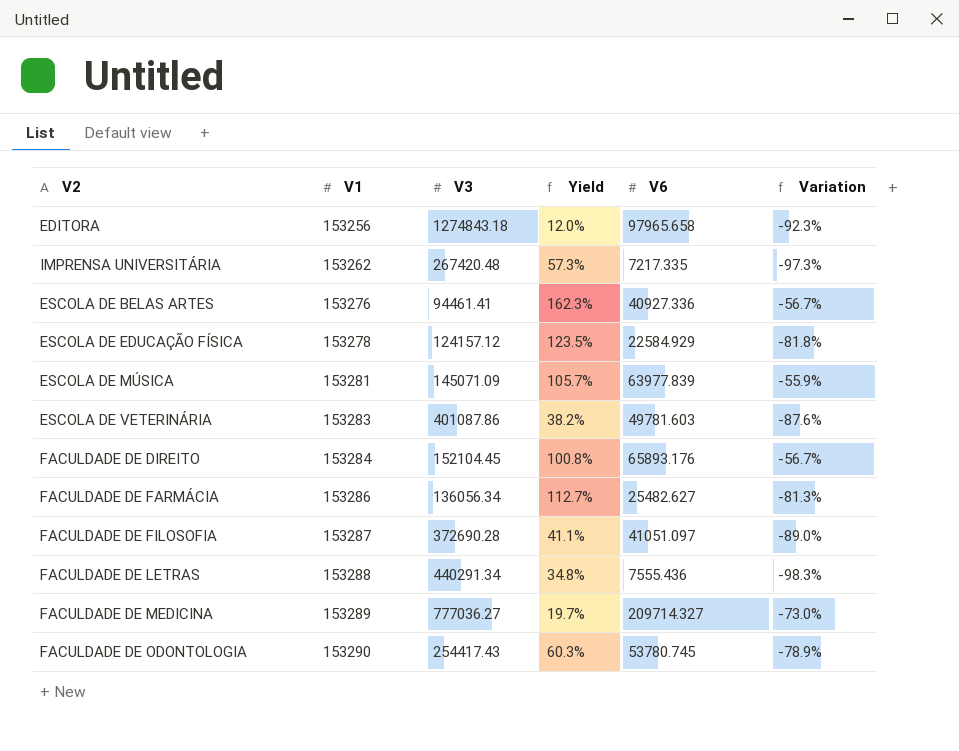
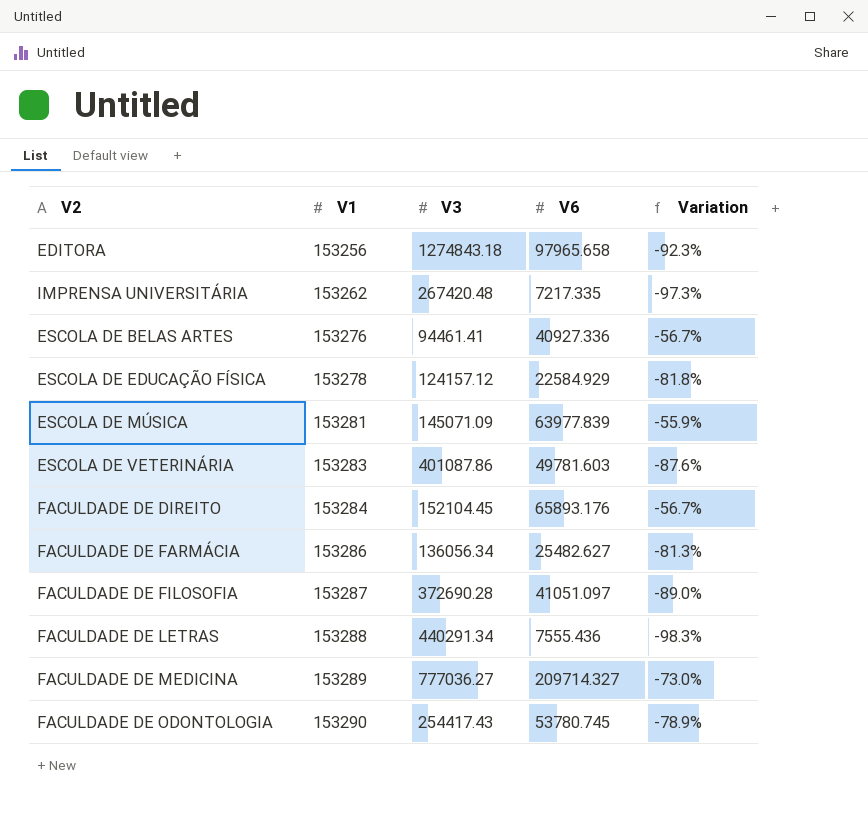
column Yield | formula: [V1] / [V3] -> none

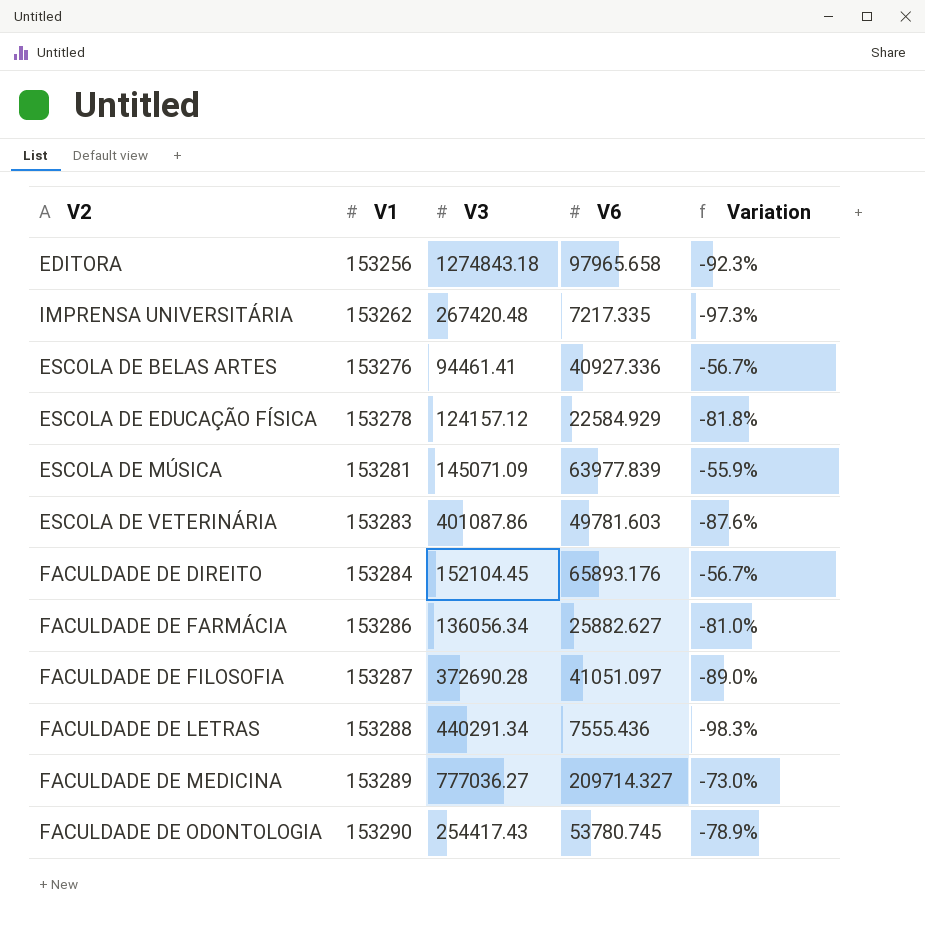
FACULDADE DE FARMÁCIA | V6: 25482.627 -> 25882.627
FACULDADE DE FARMÁCIA | Variation: -81.3% -> -81.0%

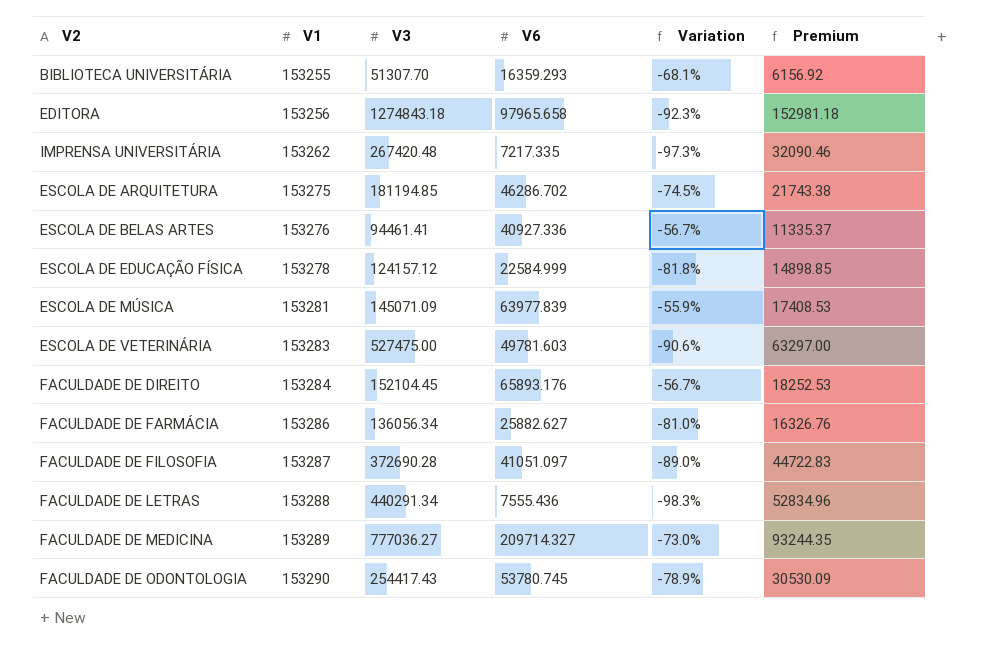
column Premium | formula: none -> [V3] * 0.12
row BIBLIOTECA UNIVERSITÁRIA: none -> 153255 | 51307.70 | 16359.293 | -68.1% | 6156.92
row ESCOLA DE ARQUITETURA: none -> 153275 | 181194.85 | 46286.702 | -74.5% | 21743.38
ESCOLA DE EDUCAÇÃO FÍSICA | V6: 22584.929 -> 22584.999
ESCOLA DE VETERINÁRIA | V3: 401087.86 -> 527475.00
ESCOLA DE VETERINÁRIA | Variation: -87.6% -> -90.6%

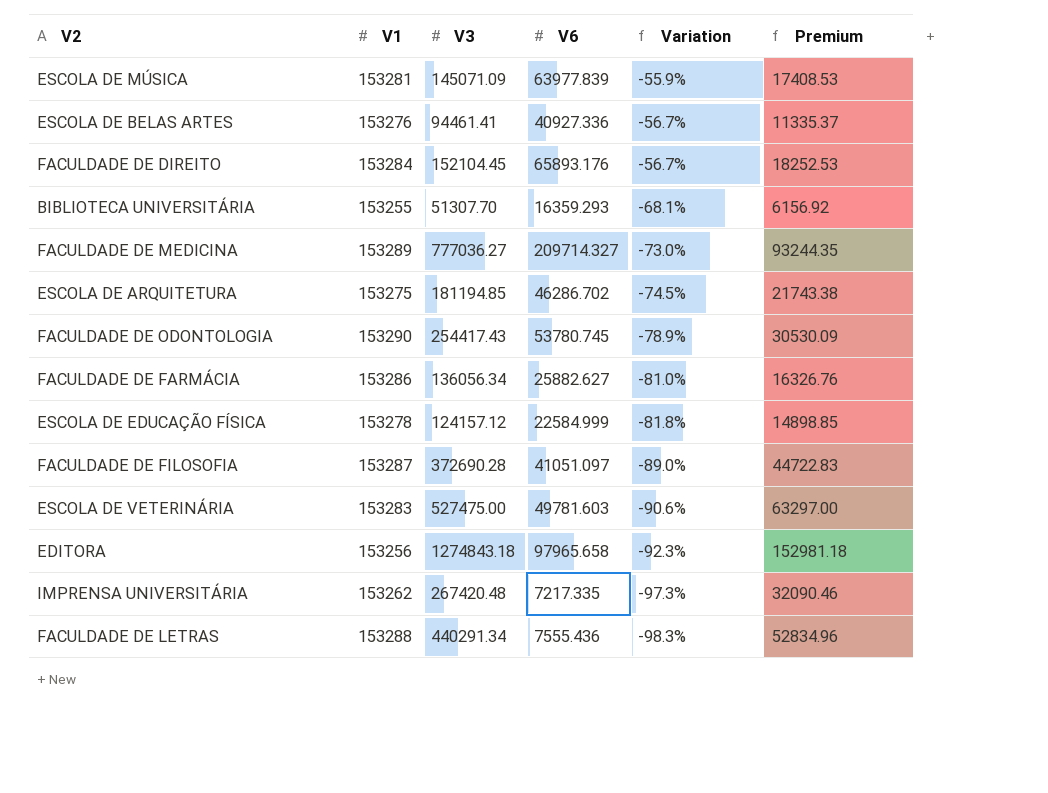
row order: V1 ascending -> Variation descending

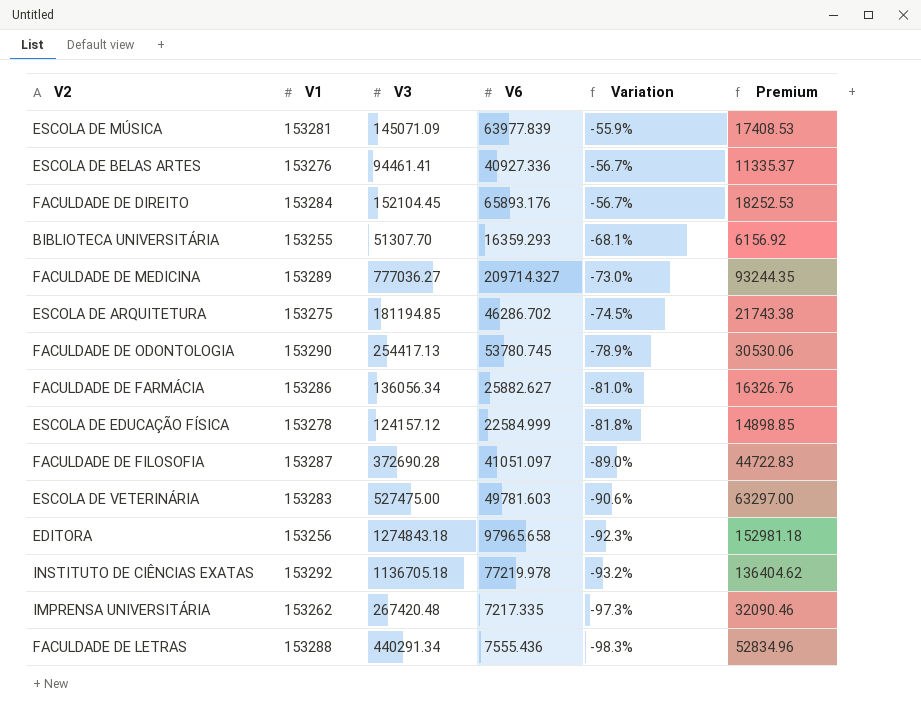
FACULDADE DE ODONTOLOGIA | V3: 254417.43 -> 254417.13
FACULDADE DE ODONTOLOGIA | Premium: 30530.09 -> 30530.06
row INSTITUTO DE CIÊNCIAS EXATAS: none -> 153292 | 1136705.18 | 77219.978 | -93.2% | 136404.62

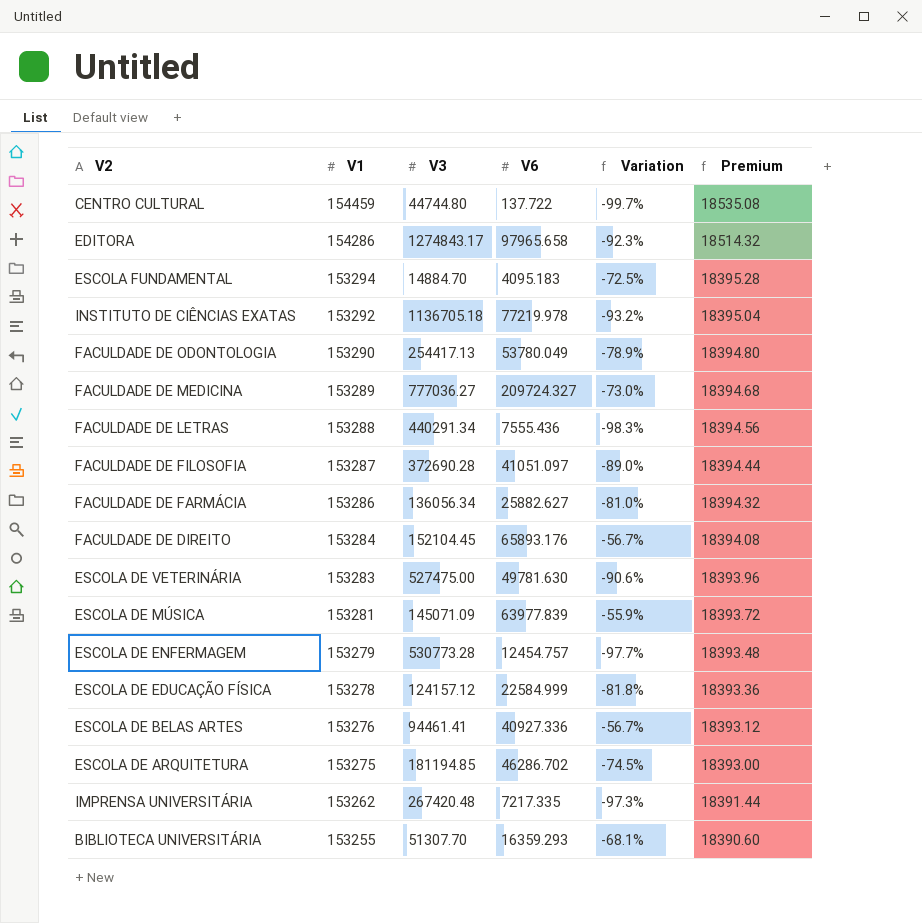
row order: Variation descending -> V1 descending
column Premium | formula: [V3] * 0.12 -> [V1] * 0.12
row CENTRO CULTURAL: none -> 154459 | 44744.80 | 137.722 | -99.7% | 18535.08
EDITORA | V1: 153256 -> 154286
EDITORA | V3: 1274843.18 -> 1274843.17
row ESCOLA FUNDAMENTAL: none -> 153294 | 14884.70 | 4095.183 | -72.5% | 18395.28
FACULDADE DE ODONTOLOGIA | V6: 53780.745 -> 53780.049
FACULDADE DE MEDICINA | V6: 209714.327 -> 209724.327
ESCOLA DE VETERINÁRIA | V6: 49781.603 -> 49781.630
row ESCOLA DE ENFERMAGEM: none -> 153279 | 530773.28 | 12454.757 | -97.7% | 18393.48

